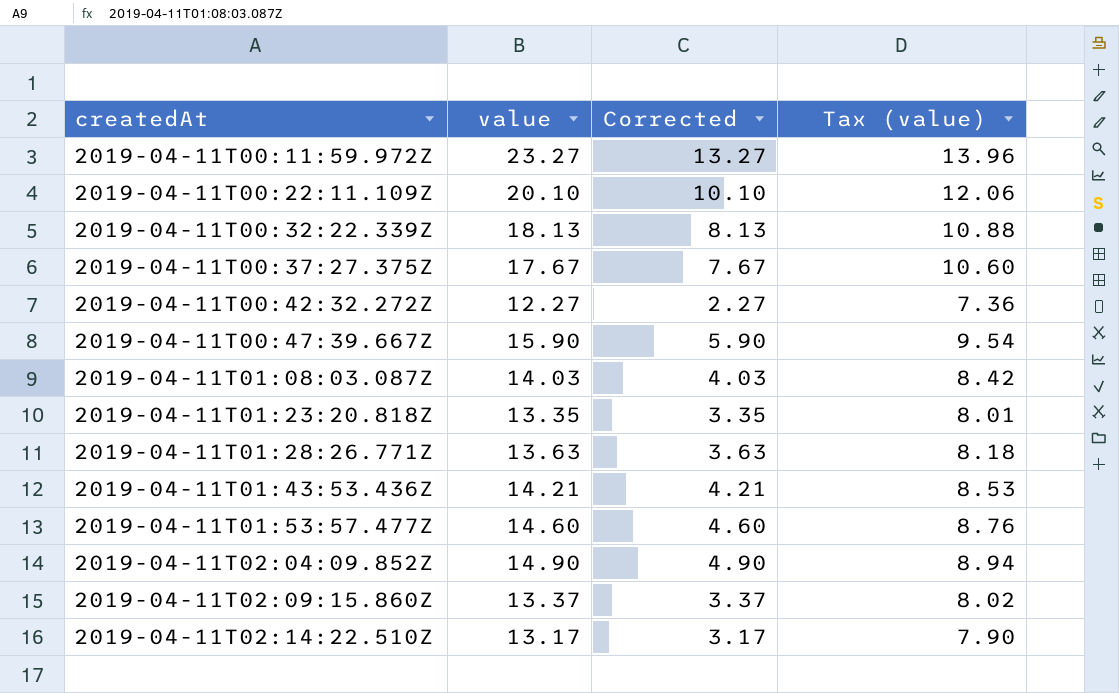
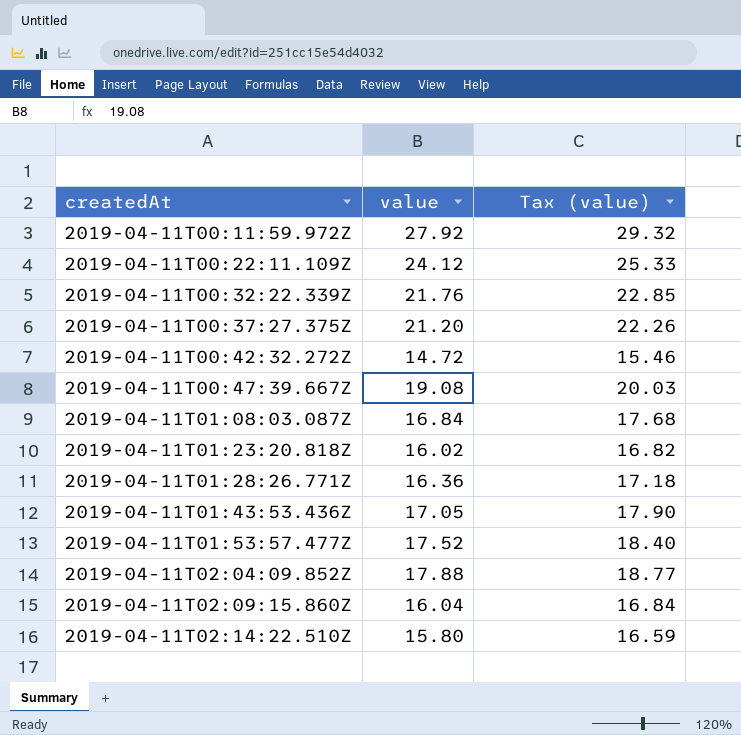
column Corrected | formula: [value] - 10 -> none
column Tax (value) | formula: [value] * 0.6 -> [value] * 1.05
2019-04-11T00:11:59.972Z | value: 23.27 -> 27.92
2019-04-11T00:22:11.109Z | value: 20.10 -> 24.12
2019-04-11T00:32:22.339Z | value: 18.13 -> 21.76
2019-04-11T00:37:27.375Z | value: 17.67 -> 21.20
2019-04-11T00:42:32.272Z | value: 12.27 -> 14.72
2019-04-11T00:47:39.667Z | value: 15.90 -> 19.08
2019-04-11T01:08:03.087Z | value: 14.03 -> 16.84
2019-04-11T01:23:20.818Z | value: 13.35 -> 16.02
2019-04-11T01:28:26.771Z | value: 13.63 -> 16.36
2019-04-11T01:43:53.436Z | value: 14.21 -> 17.05
2019-04-11T01:53:57.477Z | value: 14.60 -> 17.52
2019-04-11T02:04:09.852Z | value: 14.90 -> 17.88
2019-04-11T02:09:15.860Z | value: 13.37 -> 16.04
2019-04-11T02:14:22.510Z | value: 13.17 -> 15.80

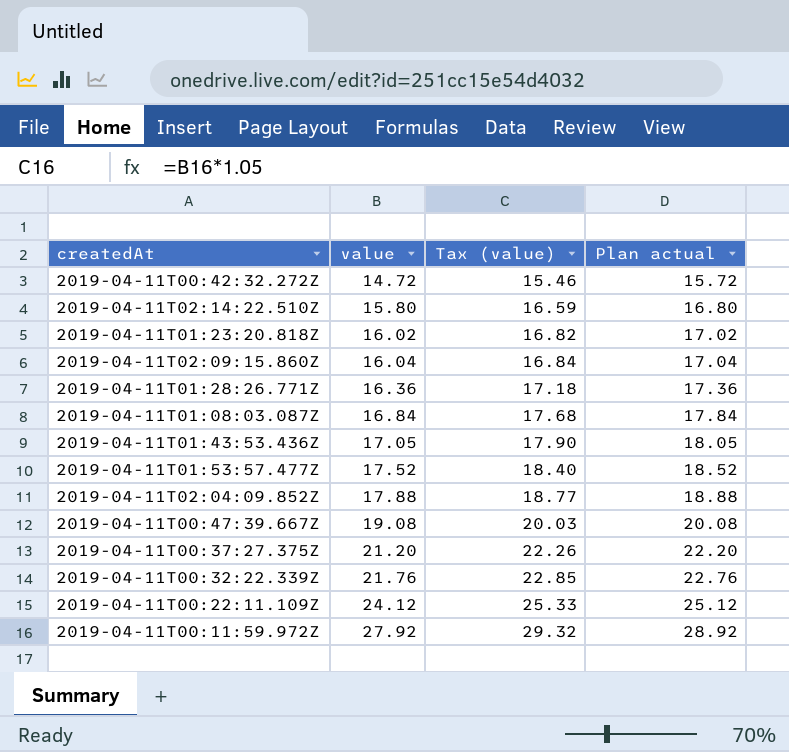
row order: createdAt ascending -> value ascending
column Plan actual | formula: none -> [value] + 1

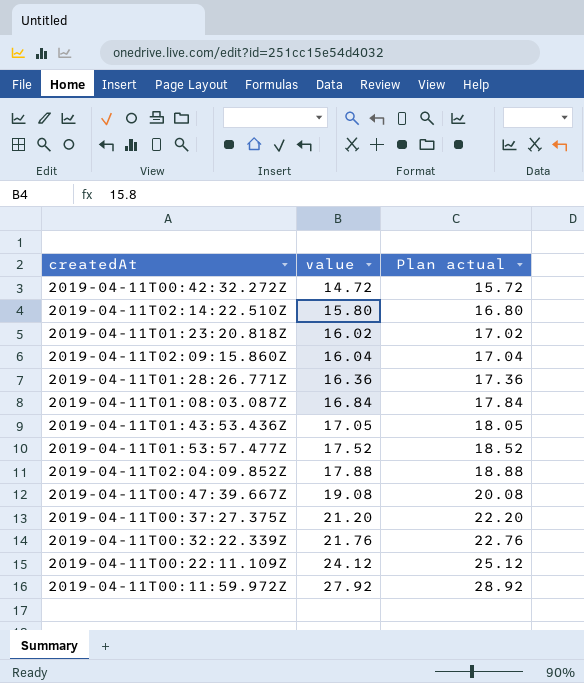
column Tax (value) | formula: [value] * 1.05 -> none

